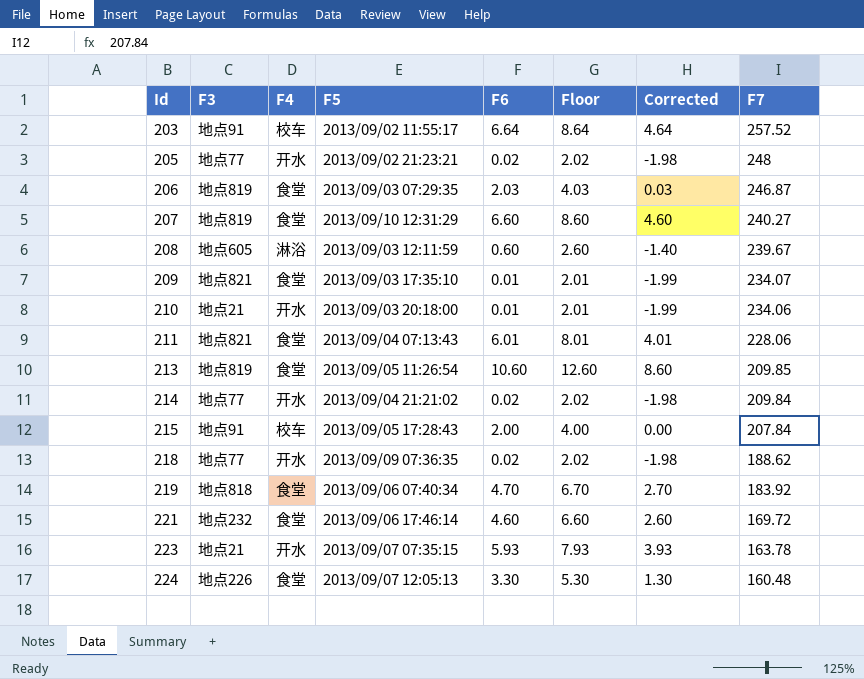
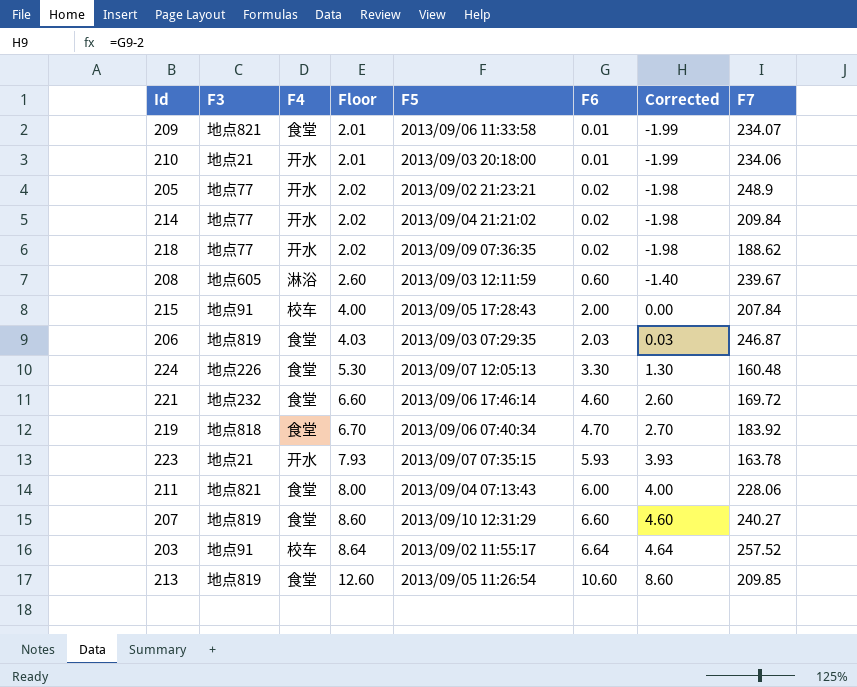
row order: Id ascending -> Floor ascending
column Floor | position: 6 -> 4
209 | F5: 2013/09/03 17:35:10 -> 2013/09/06 11:33:58
205 | F7: 248 -> 248.9
211 | Floor: 8.01 -> 8.00
211 | F6: 6.01 -> 6.00
211 | Corrected: 4.01 -> 4.00

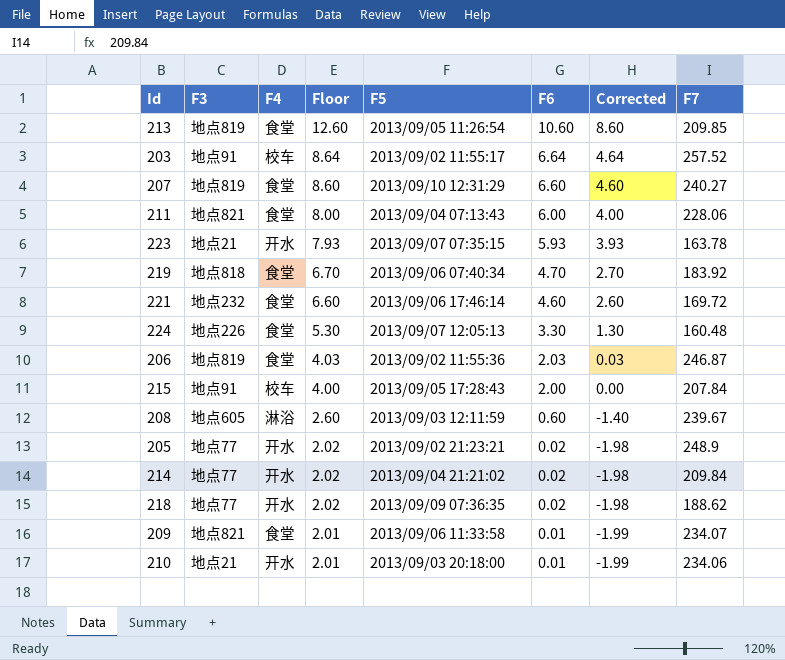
row order: Floor ascending -> Floor descending
206 | F5: 2013/09/03 07:29:35 -> 2013/09/02 11:55:36

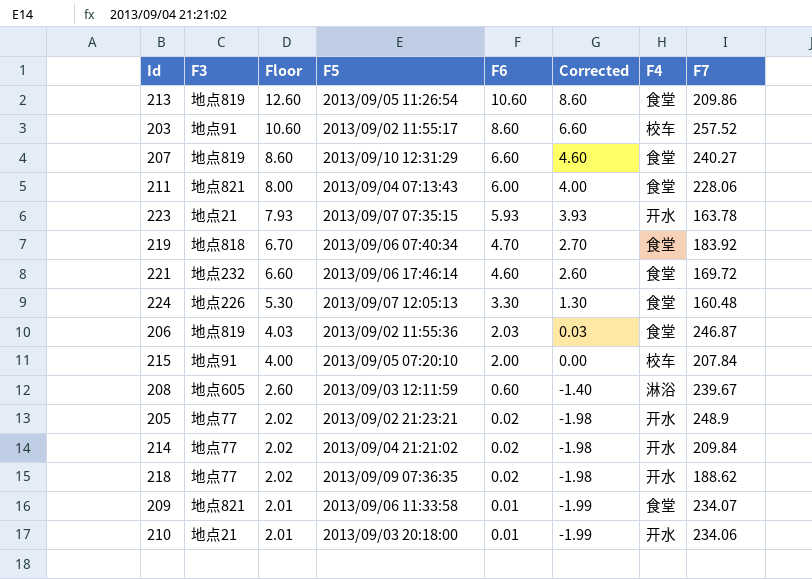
column F4 | position: 3 -> 7
213 | F7: 209.85 -> 209.86
203 | Floor: 8.64 -> 10.60
203 | F6: 6.64 -> 8.60
203 | Corrected: 4.64 -> 6.60
215 | F5: 2013/09/05 17:28:43 -> 2013/09/05 07:20:10

